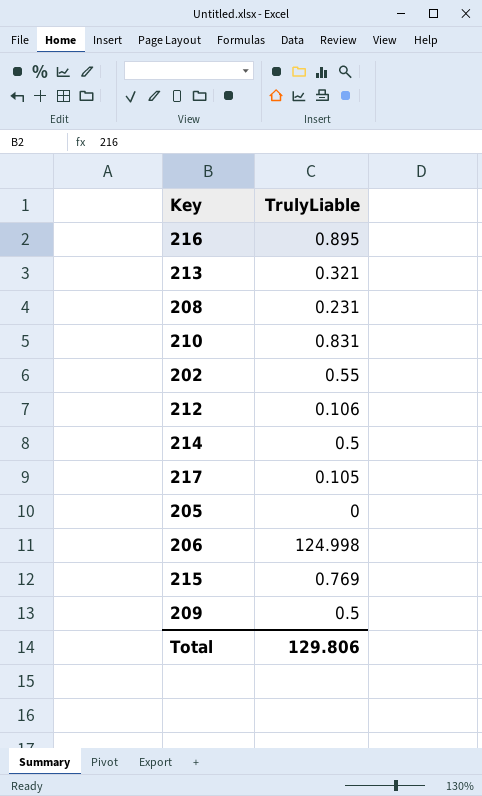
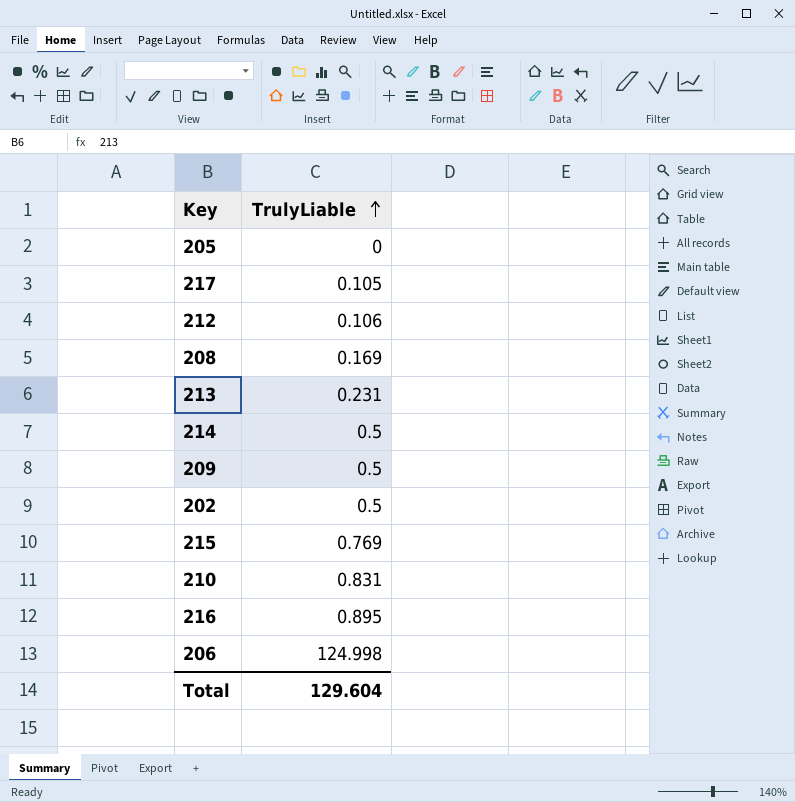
row order: none -> TrulyLiable ascending
208 | TrulyLiable: 0.231 -> 0.169
213 | TrulyLiable: 0.321 -> 0.231
202 | TrulyLiable: 0.55 -> 0.5
Total | TrulyLiable: 129.806 -> 129.604

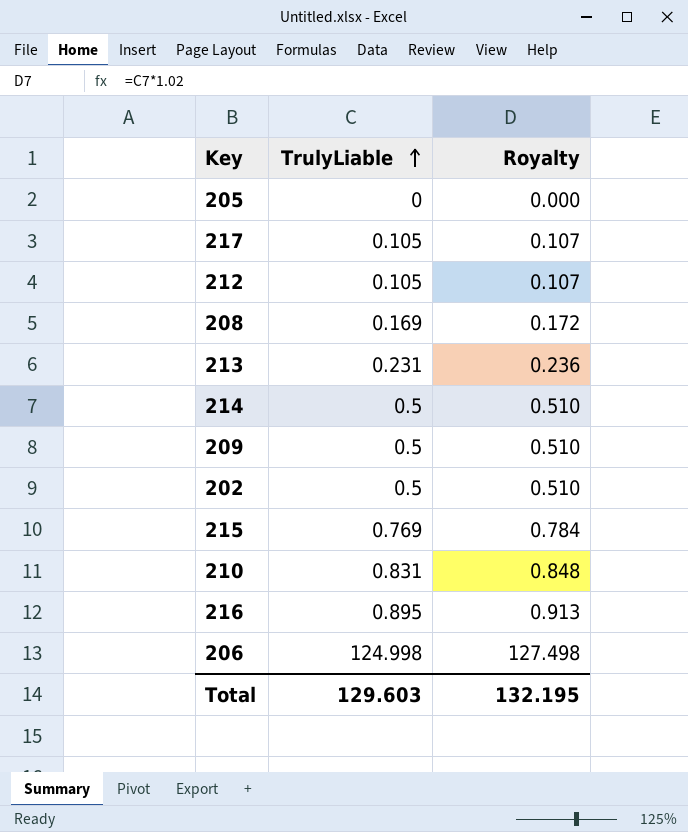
column Royalty | formula: none -> [TrulyLiable] * 1.02
212 | TrulyLiable: 0.106 -> 0.105
Total | TrulyLiable: 129.604 -> 129.603

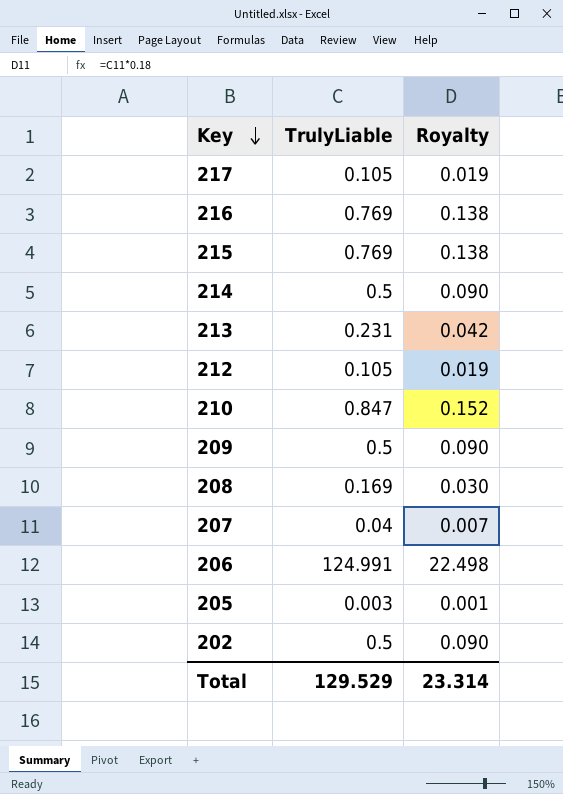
row order: TrulyLiable ascending -> Key descending
column Royalty | formula: [TrulyLiable] * 1.02 -> [TrulyLiable] * 0.18
216 | TrulyLiable: 0.895 -> 0.769
210 | TrulyLiable: 0.831 -> 0.847
row 207: none -> 0.04 | 0.007
206 | TrulyLiable: 124.998 -> 124.991
205 | TrulyLiable: 0 -> 0.003
Total | TrulyLiable: 129.603 -> 129.529
Total | Royalty: 132.195 -> 23.314

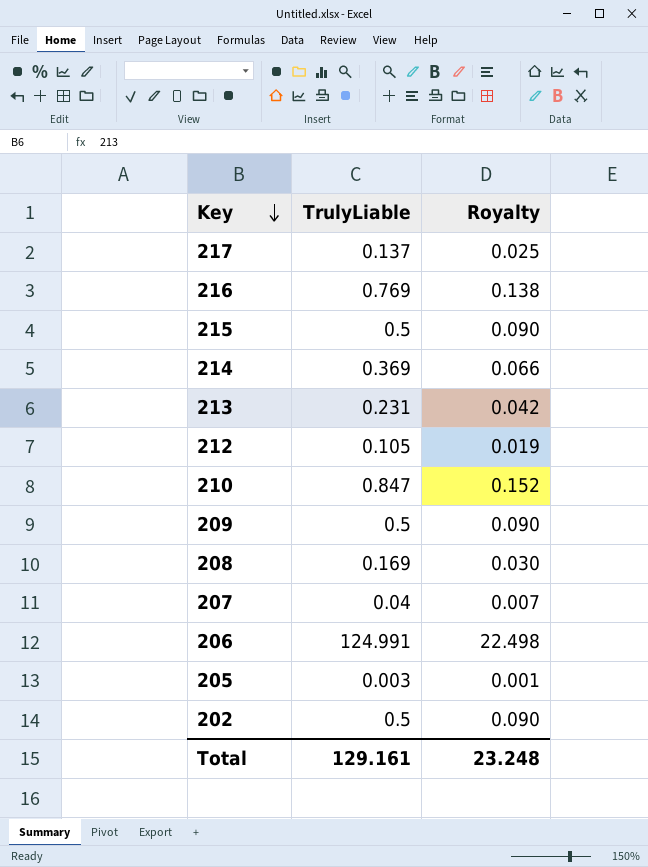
217 | TrulyLiable: 0.105 -> 0.137
217 | Royalty: 0.019 -> 0.025
215 | TrulyLiable: 0.769 -> 0.5
215 | Royalty: 0.138 -> 0.090
214 | TrulyLiable: 0.5 -> 0.369
214 | Royalty: 0.090 -> 0.066
Total | TrulyLiable: 129.529 -> 129.161
Total | Royalty: 23.314 -> 23.248

